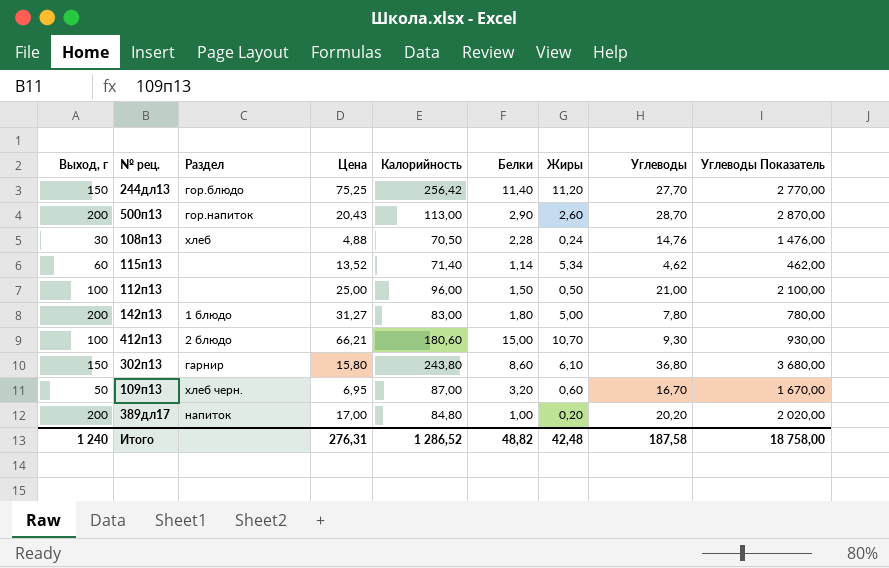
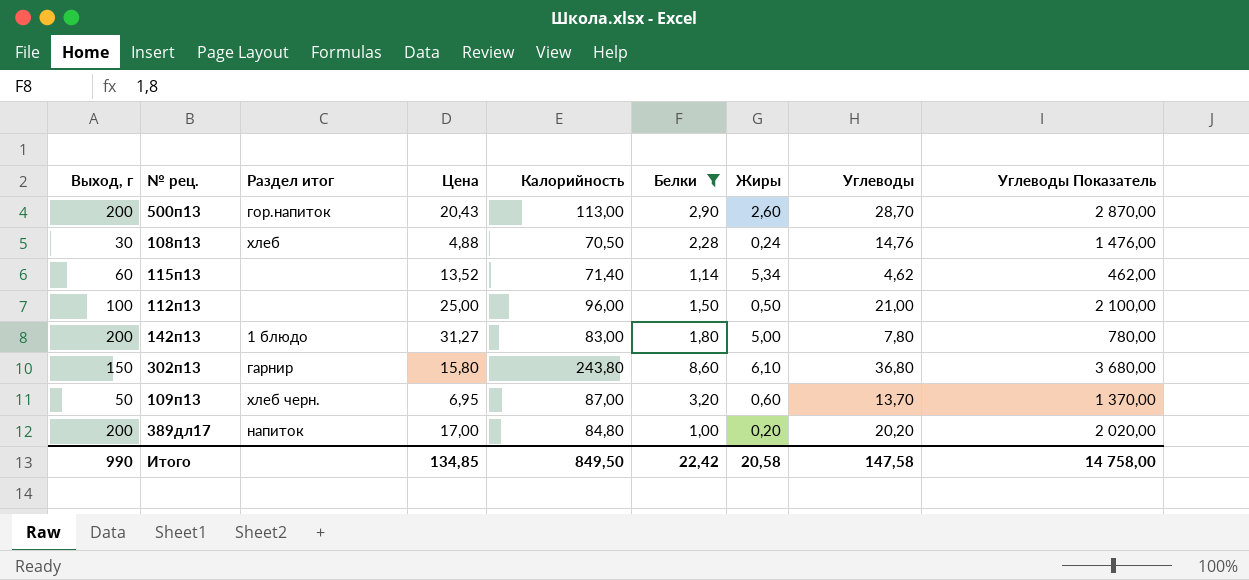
filter: none -> Белки <= 8,60
column name: Раздел -> Раздел итог
109п13 | Углеводы: 16,70 -> 13,70
109п13 | Углеводы Показатель: 1 670,00 -> 1 370,00
Итого | Выход, г: 1 240 -> 990
Итого | Цена: 276,31 -> 134,85
Итого | Калорийность: 1 286,52 -> 849,50
Итого | Белки: 48,82 -> 22,42
Итого | Жиры: 42,48 -> 20,58
Итого | Углеводы: 187,58 -> 147,58
Итого | Углеводы Показатель: 18 758,00 -> 14 758,00

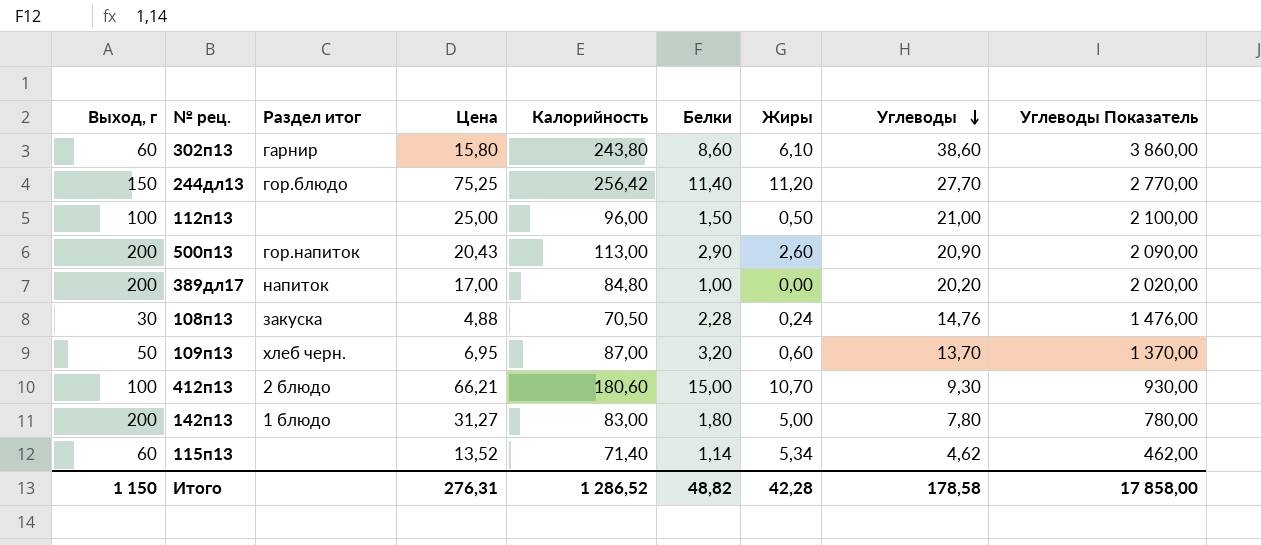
filter: Белки <= 8,60 -> none
row order: none -> Углеводы descending
302п13 | Выход, г: 150 -> 60
302п13 | Углеводы: 36,80 -> 38,60
302п13 | Углеводы Показатель: 3 680,00 -> 3 860,00
500п13 | Углеводы: 28,70 -> 20,90
500п13 | Углеводы Показатель: 2 870,00 -> 2 090,00
389дл17 | Жиры: 0,20 -> 0,00
108п13 | Раздел итог: хлеб -> закуска
Итого | Выход, г: 990 -> 1 150
Итого | Цена: 134,85 -> 276,31
Итого | Калорийность: 849,50 -> 1 286,52
Итого | Белки: 22,42 -> 48,82
Итого | Жиры: 20,58 -> 42,28
Итого | Углеводы: 147,58 -> 178,58
Итого | Углеводы Показатель: 14 758,00 -> 17 858,00

